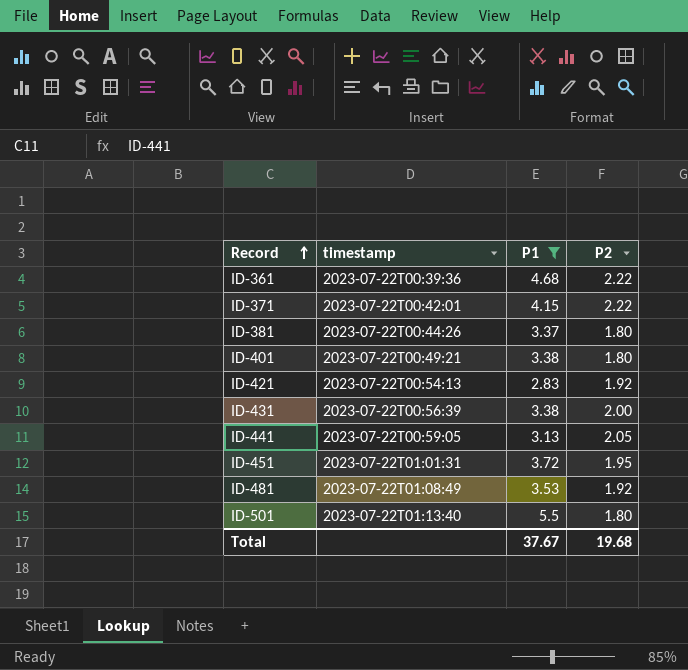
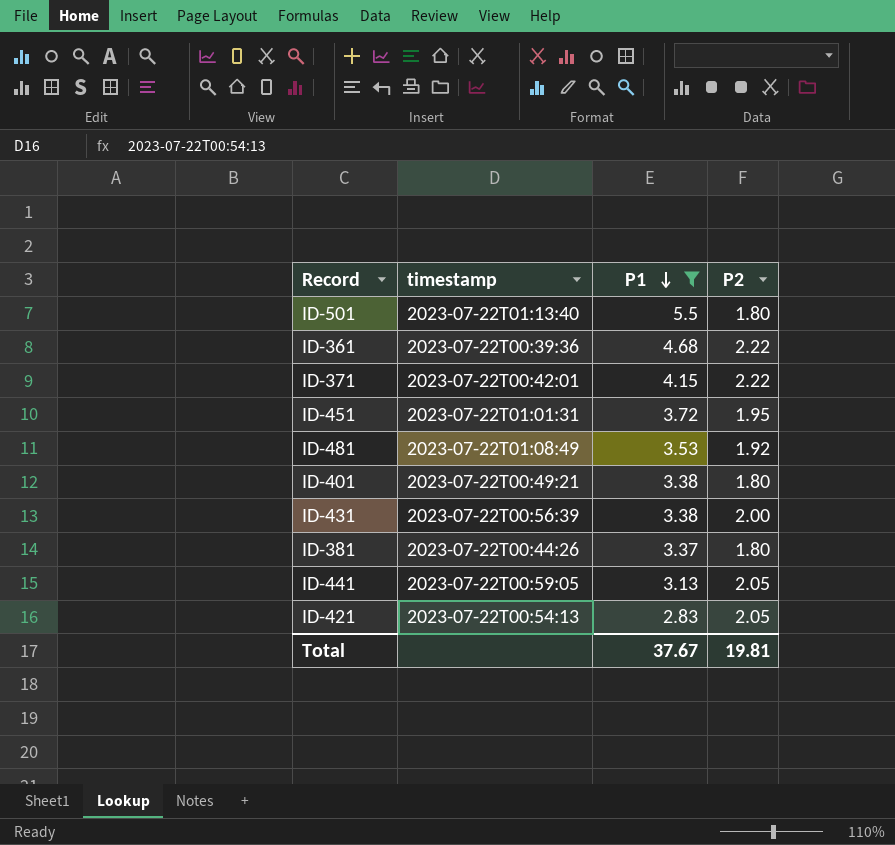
row order: Record ascending -> P1 descending
ID-421 | P2: 1.92 -> 2.05
Total | P2: 19.68 -> 19.81

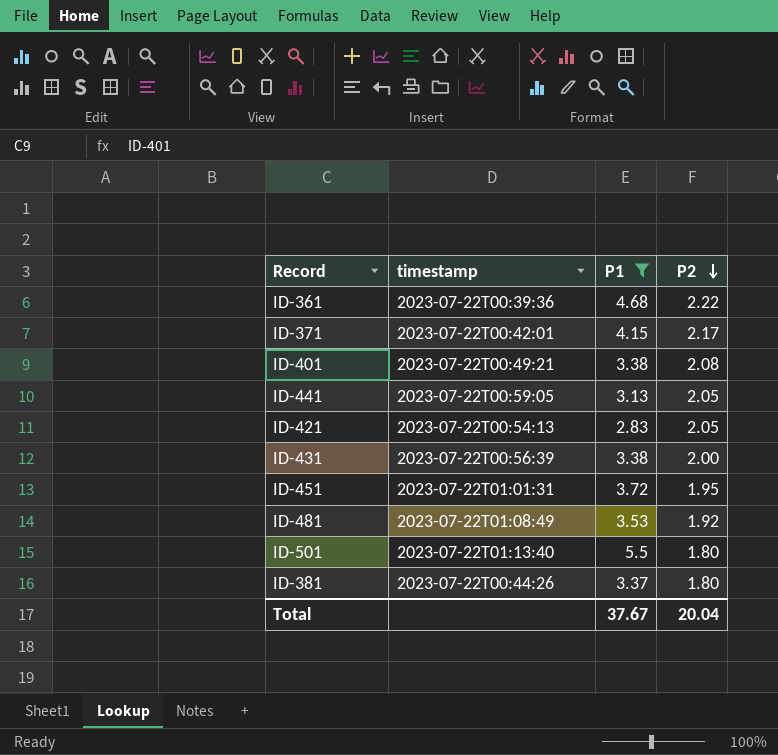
row order: P1 descending -> P2 descending
ID-371 | P2: 2.22 -> 2.17
ID-401 | P2: 1.80 -> 2.08
Total | P2: 19.81 -> 20.04

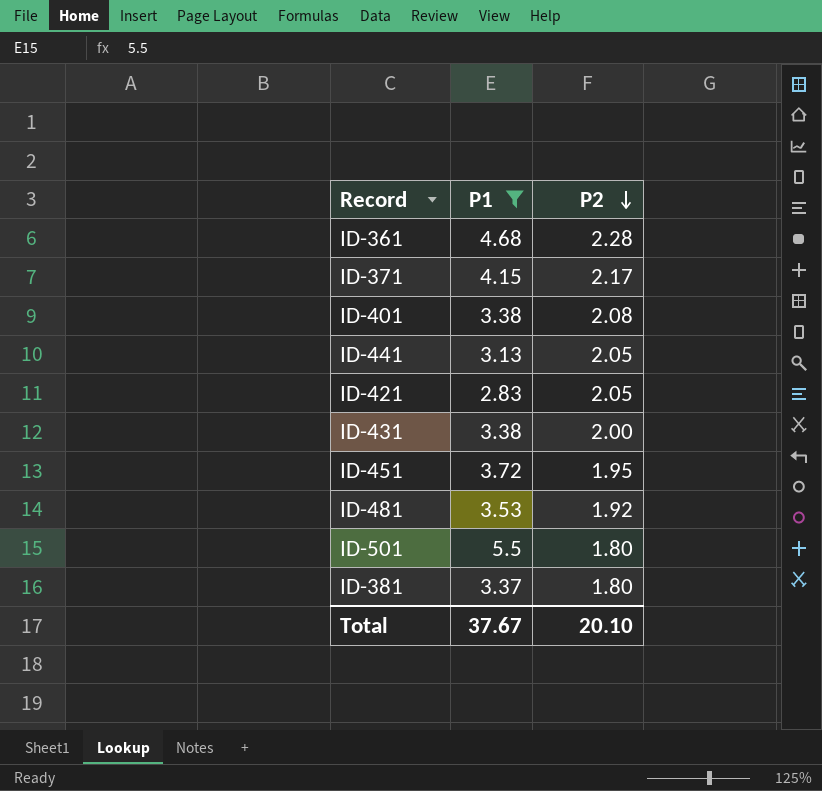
column timestamp | position: 2 -> none
ID-361 | P2: 2.22 -> 2.28
Total | P2: 20.04 -> 20.10

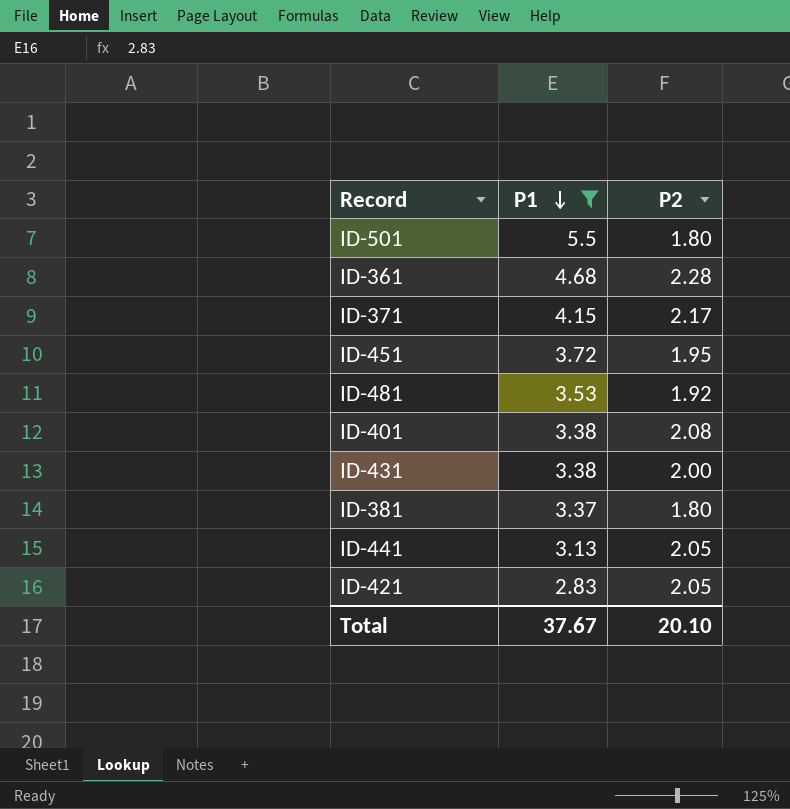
row order: P2 descending -> P1 descending

